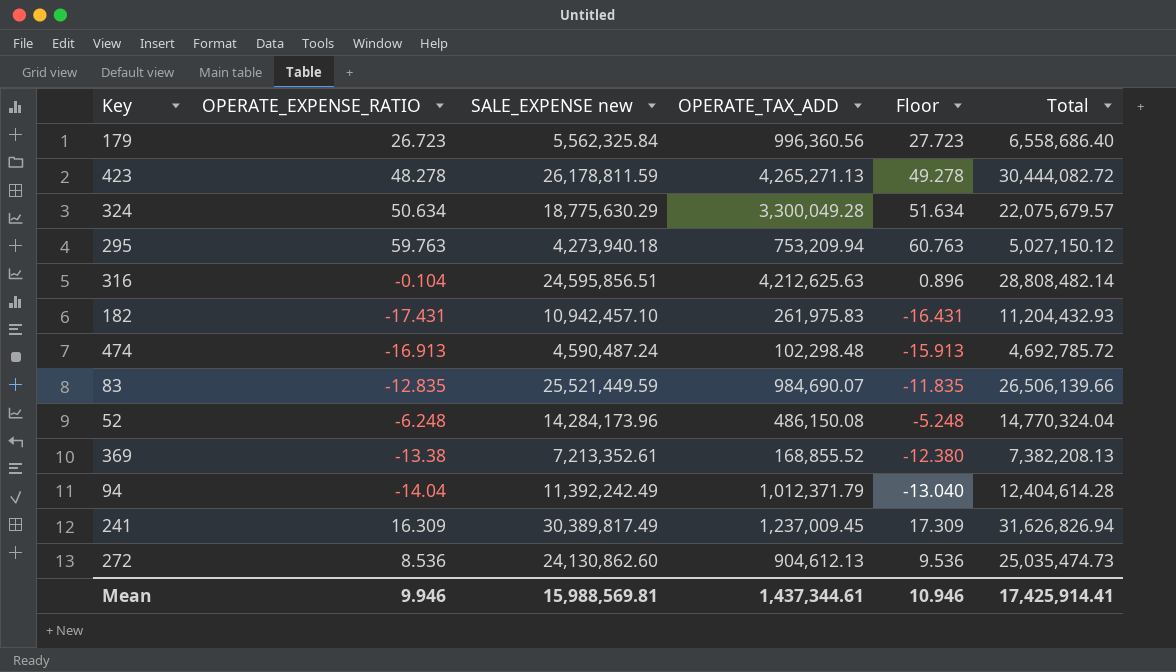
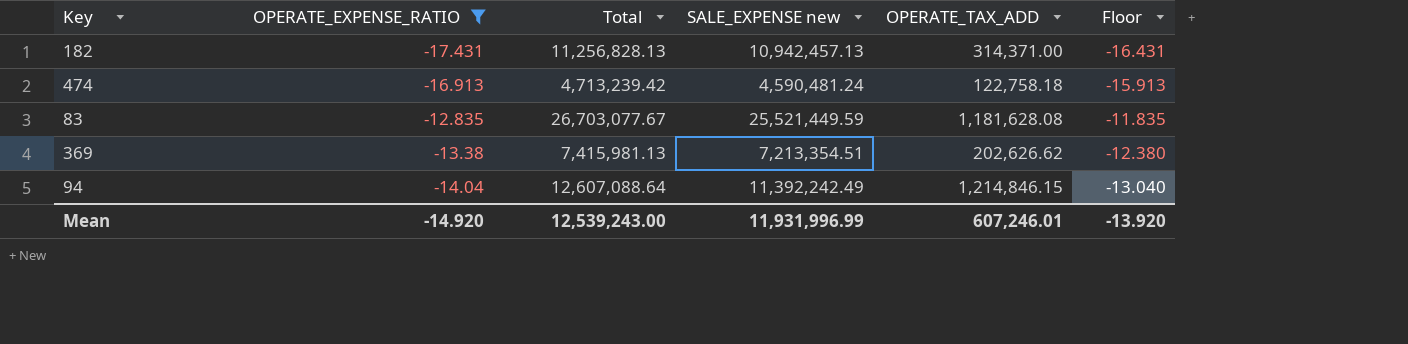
filter: none -> OPERATE_EXPENSE_RATIO <= -12.835
column Total | position: 6 -> 3
182 | Total: 11,204,432.93 -> 11,256,828.13
182 | SALE_EXPENSE new: 10,942,457.10 -> 10,942,457.13
182 | OPERATE_TAX_ADD: 261,975.83 -> 314,371.00
474 | Total: 4,692,785.72 -> 4,713,239.42
474 | SALE_EXPENSE new: 4,590,487.24 -> 4,590,481.24
474 | OPERATE_TAX_ADD: 102,298.48 -> 122,758.18
83 | Total: 26,506,139.66 -> 26,703,077.67
83 | OPERATE_TAX_ADD: 984,690.07 -> 1,181,628.08
369 | Total: 7,382,208.13 -> 7,415,981.13
369 | SALE_EXPENSE new: 7,213,352.61 -> 7,213,354.51
369 | OPERATE_TAX_ADD: 168,855.52 -> 202,626.62
94 | Total: 12,404,614.28 -> 12,607,088.64
94 | OPERATE_TAX_ADD: 1,012,371.79 -> 1,214,846.15
Mean | OPERATE_EXPENSE_RATIO: 9.946 -> -14.920
Mean | Total: 17,425,914.41 -> 12,539,243.00
Mean | SALE_EXPENSE new: 15,988,569.81 -> 11,931,996.99
Mean | OPERATE_TAX_ADD: 1,437,344.61 -> 607,246.01
Mean | Floor: 10.946 -> -13.920

